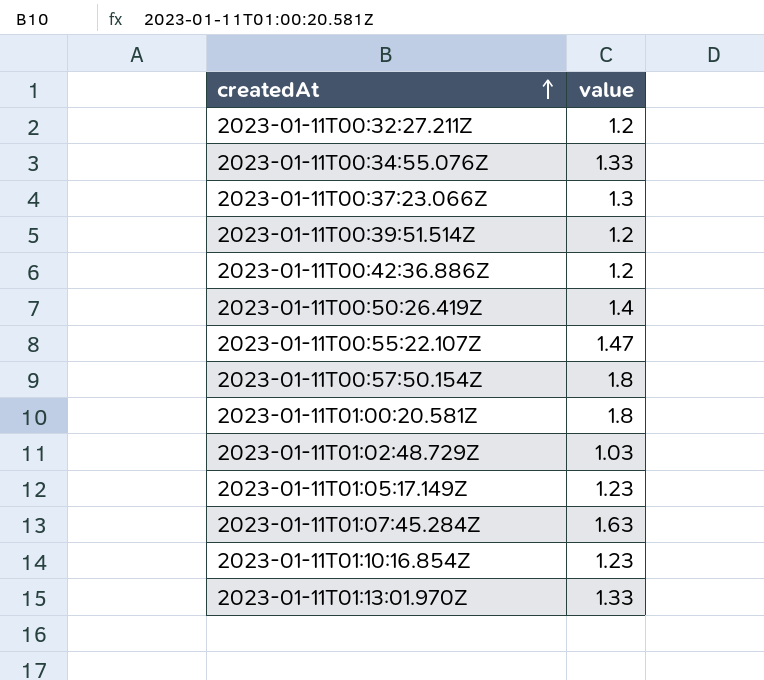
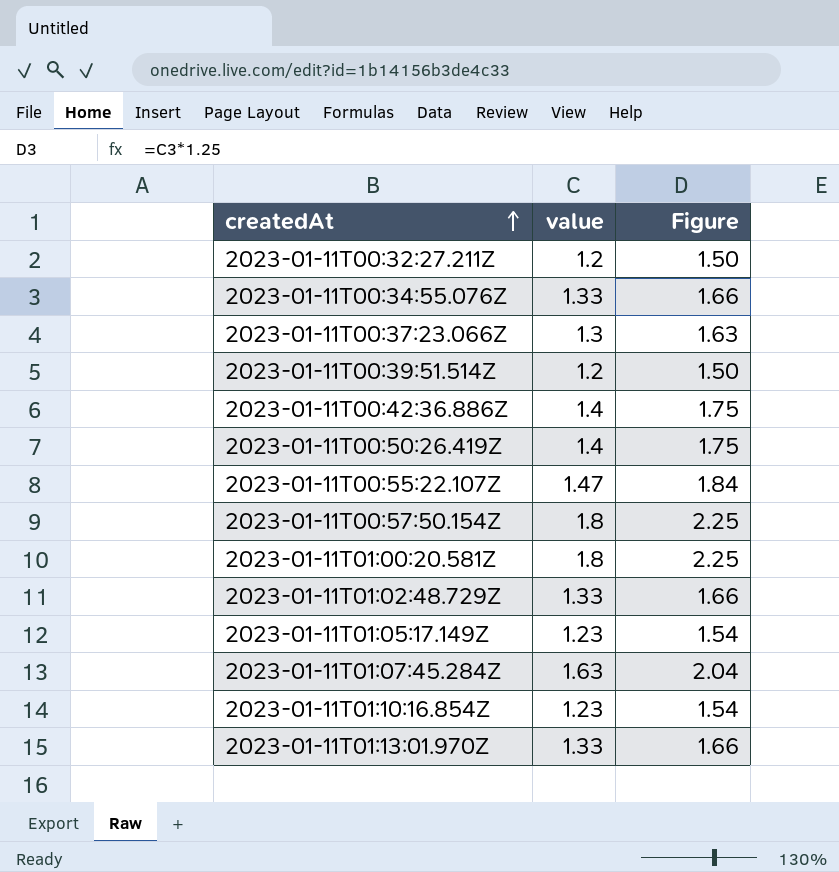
column Figure | formula: none -> [value] * 1.25
2023-01-11T00:42:36.886Z | value: 1.2 -> 1.4
2023-01-11T01:02:48.729Z | value: 1.03 -> 1.33

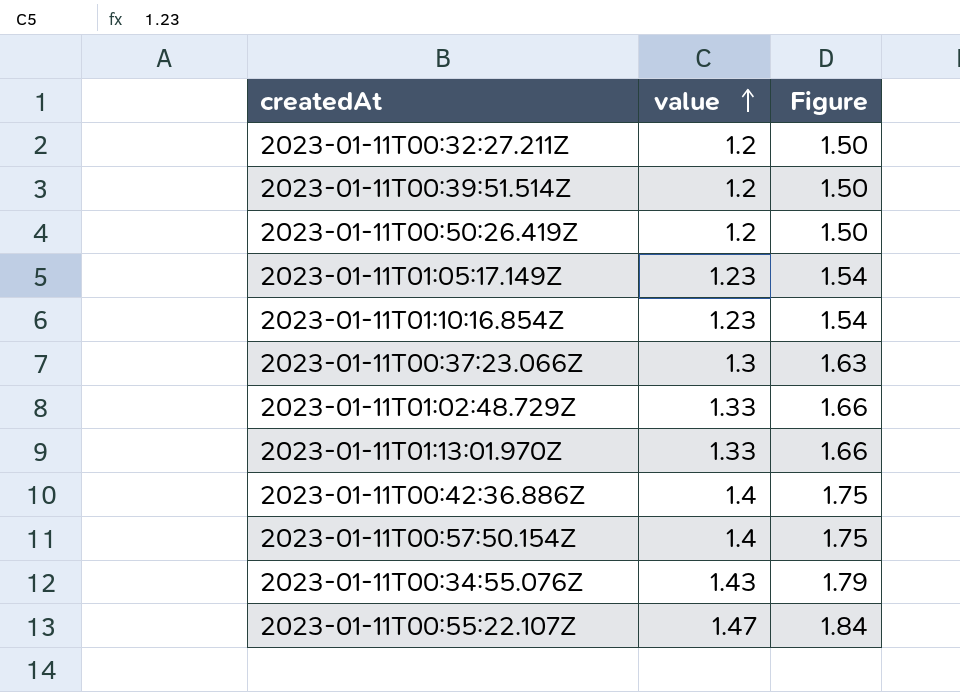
row order: createdAt ascending -> value ascending
row 2023-01-11T01:00:20.581Z: 1.8 | 2.25 -> none
row 2023-01-11T01:07:45.284Z: 1.63 | 2.04 -> none
2023-01-11T00:50:26.419Z | value: 1.4 -> 1.2
2023-01-11T00:50:26.419Z | Figure: 1.75 -> 1.50
2023-01-11T00:57:50.154Z | value: 1.8 -> 1.4
2023-01-11T00:57:50.154Z | Figure: 2.25 -> 1.75
2023-01-11T00:34:55.076Z | value: 1.33 -> 1.43
2023-01-11T00:34:55.076Z | Figure: 1.66 -> 1.79

